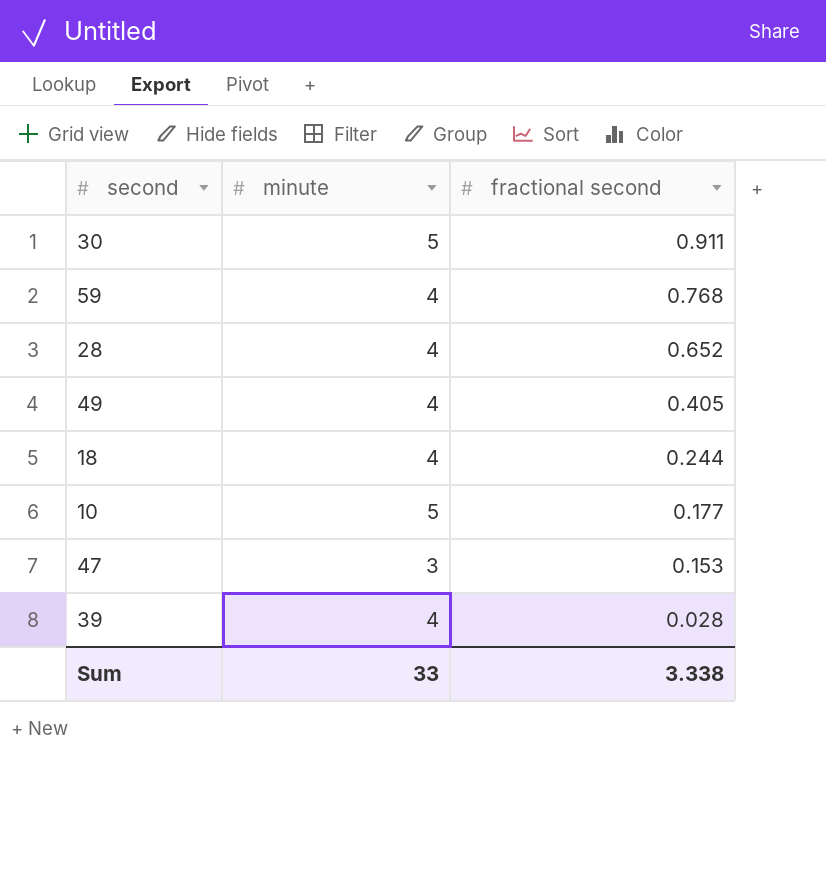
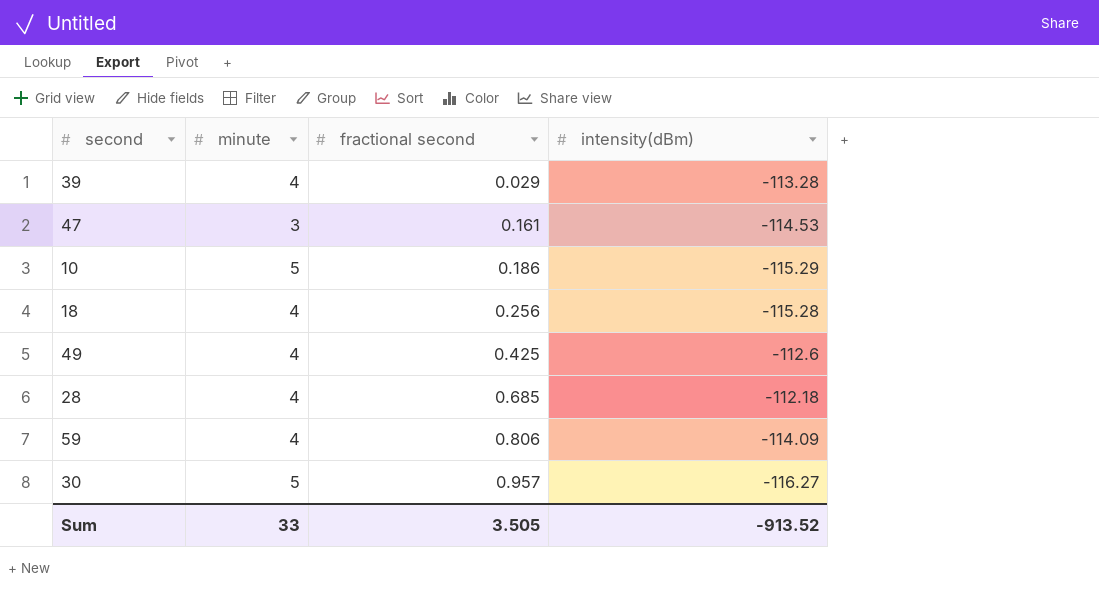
row order: fractional second descending -> fractional second ascending
column intensity(dBm) | position: none -> 4
39 | fractional second: 0.028 -> 0.029
47 | fractional second: 0.153 -> 0.161
10 | fractional second: 0.177 -> 0.186
18 | fractional second: 0.244 -> 0.256
49 | fractional second: 0.405 -> 0.425
28 | fractional second: 0.652 -> 0.685
59 | fractional second: 0.768 -> 0.806
30 | fractional second: 0.911 -> 0.957
Sum | fractional second: 3.338 -> 3.505

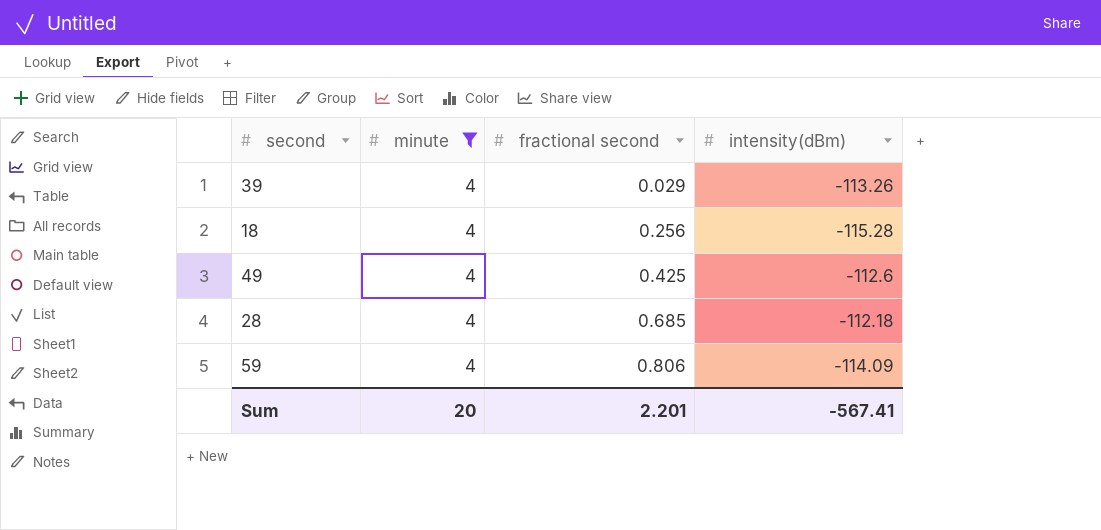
filter: none -> minute = 4
39 | intensity(dBm): -113.28 -> -113.26
Sum | minute: 33 -> 20
Sum | fractional second: 3.505 -> 2.201
Sum | intensity(dBm): -913.52 -> -567.41

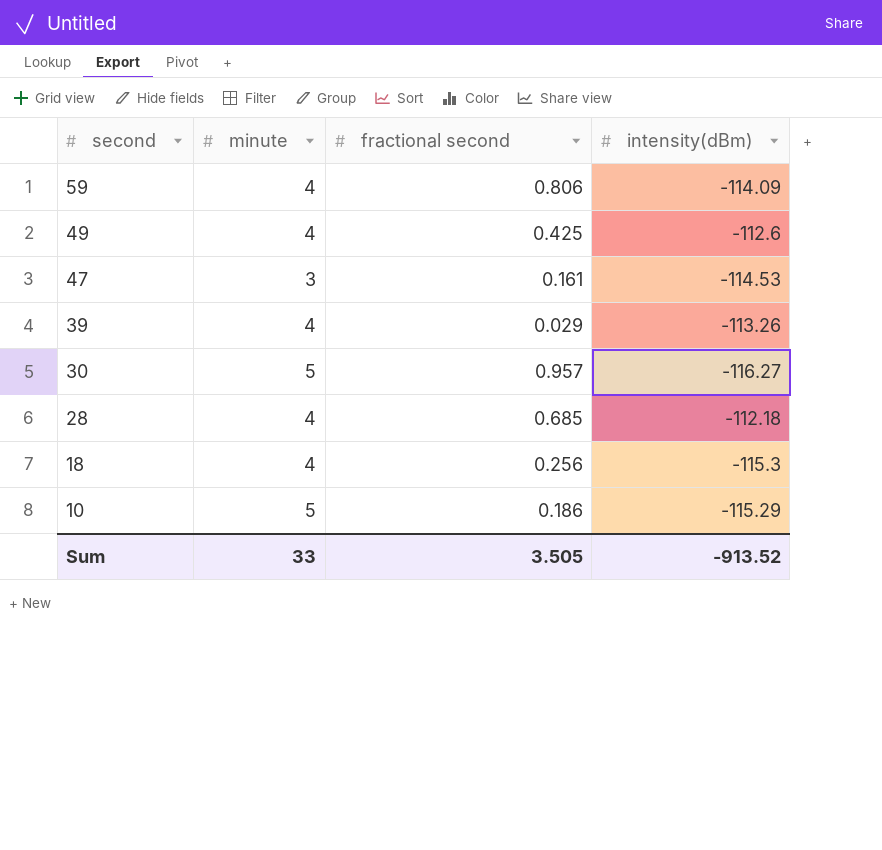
filter: minute = 4 -> none
row order: fractional second ascending -> second descending
18 | intensity(dBm): -115.28 -> -115.3
Sum | minute: 20 -> 33
Sum | fractional second: 2.201 -> 3.505
Sum | intensity(dBm): -567.41 -> -913.52

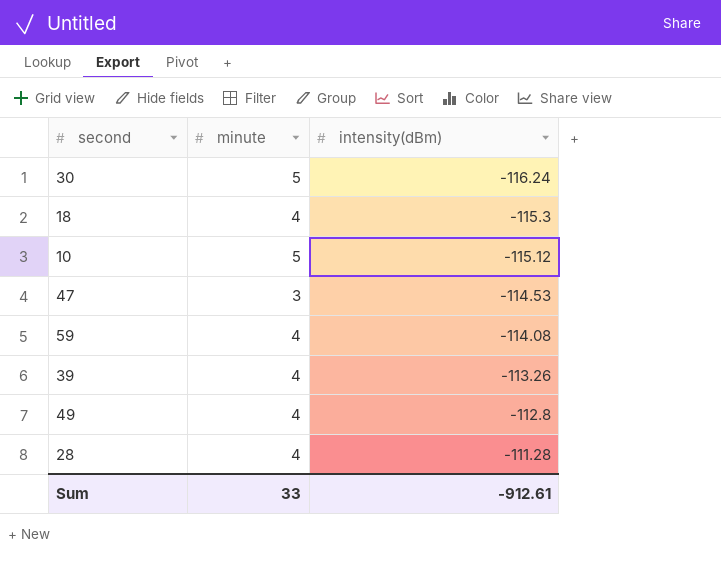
row order: second descending -> intensity(dBm) ascending
column fractional second | position: 3 -> none
30 | intensity(dBm): -116.27 -> -116.24
10 | intensity(dBm): -115.29 -> -115.12
59 | intensity(dBm): -114.09 -> -114.08
49 | intensity(dBm): -112.6 -> -112.8
28 | intensity(dBm): -112.18 -> -111.28
Sum | intensity(dBm): -913.52 -> -912.61

